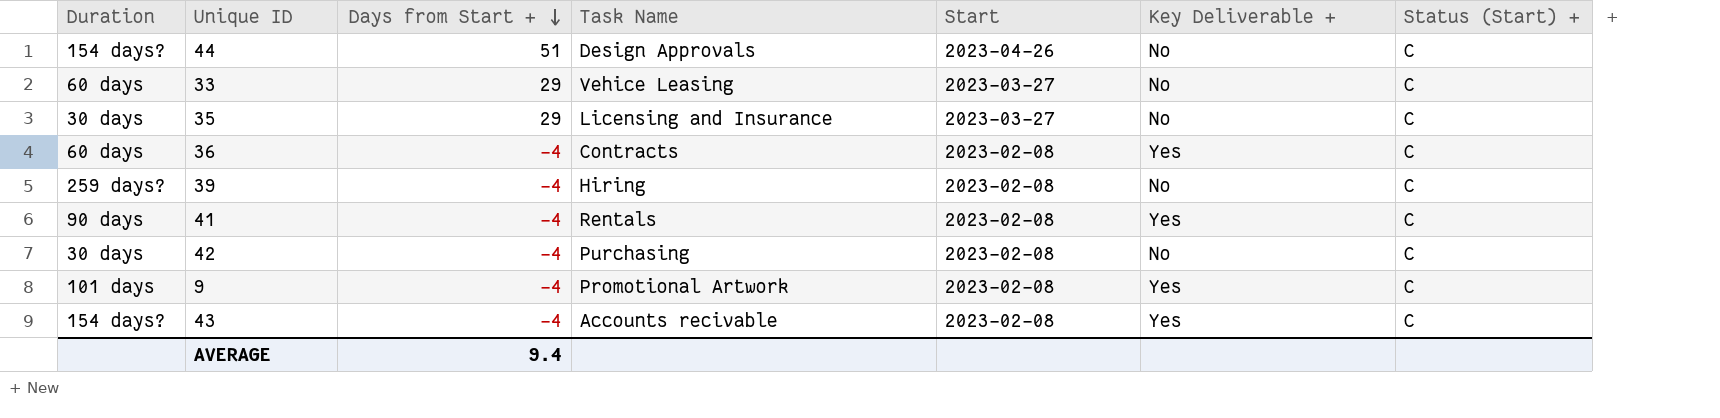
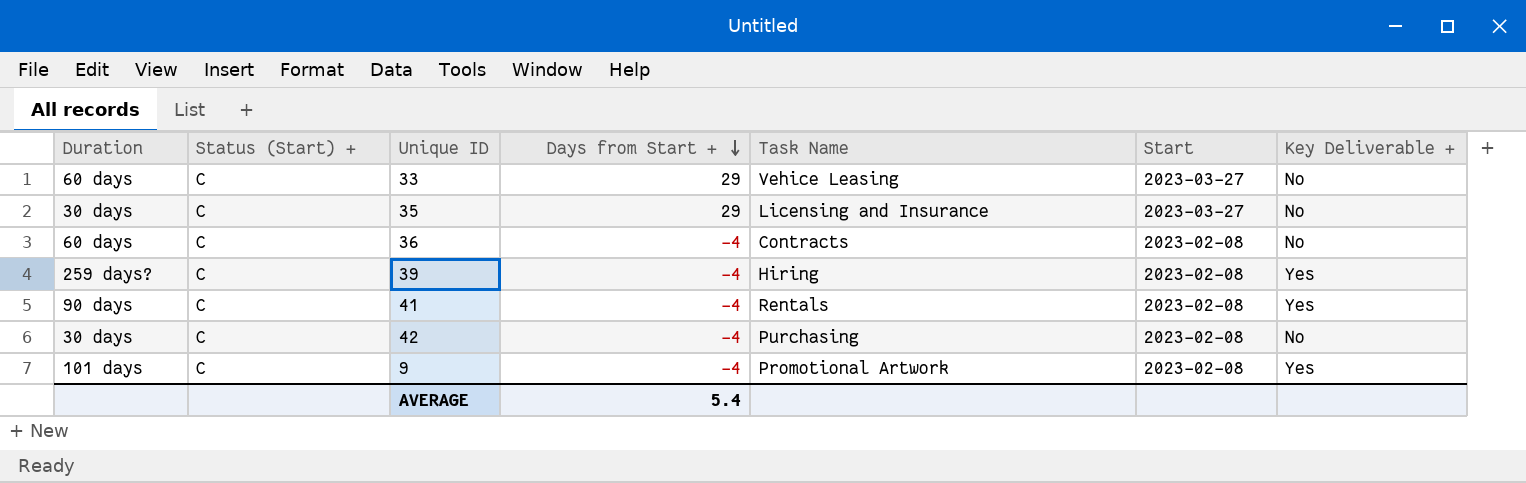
column Status (Start) + | position: 7 -> 2
row 44: 154 days? | 51 | Design Approvals | 2023-04-26 | No | C -> none
row 43: 154 days? | -4 | Accounts recivable | 2023-02-08 | Yes | C -> none
36 | Key Deliverable +: Yes -> No
39 | Key Deliverable +: No -> Yes
AVERAGE | Days from Start +: 9.4 -> 5.4

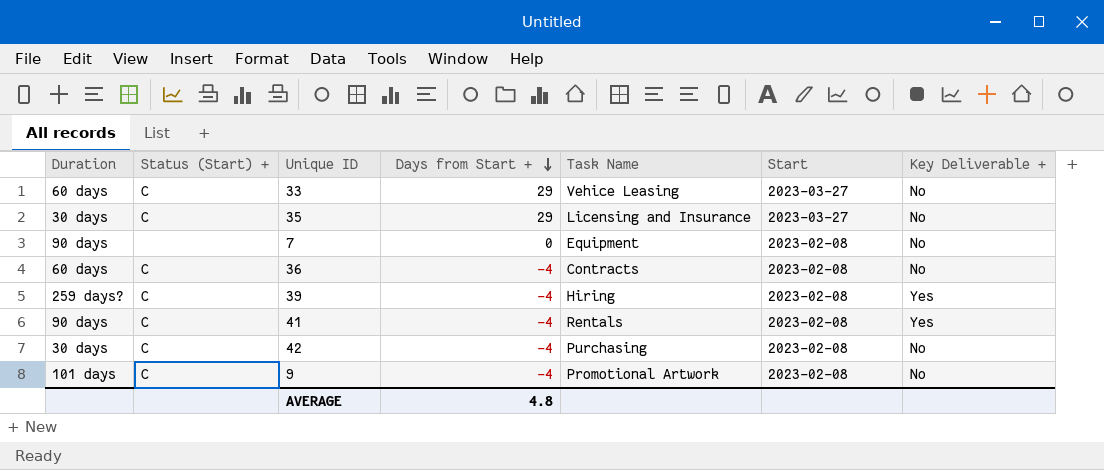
row 7: none -> 90 days | none | 0 | Equipment | 2023-02-08 | No
9 | Key Deliverable +: Yes -> No
AVERAGE | Days from Start +: 5.4 -> 4.8

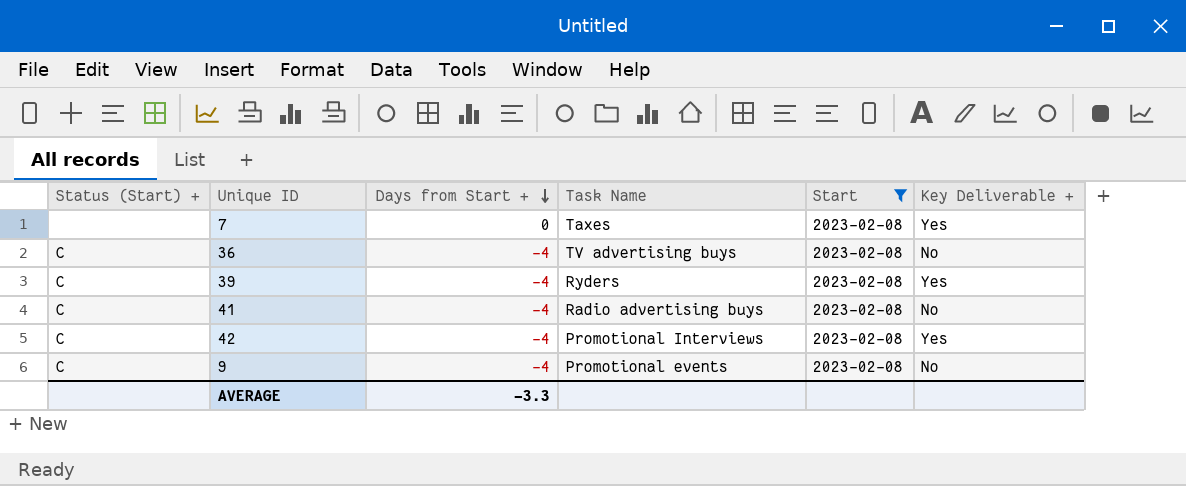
filter: none -> Start = 2023-02-08
column Duration | position: 1 -> none
7 | Task Name: Equipment -> Taxes
7 | Key Deliverable +: No -> Yes
36 | Task Name: Contracts -> TV advertising buys
39 | Task Name: Hiring -> Ryders
41 | Task Name: Rentals -> Radio advertising buys
41 | Key Deliverable +: Yes -> No
42 | Task Name: Purchasing -> Promotional Interviews
42 | Key Deliverable +: No -> Yes
9 | Task Name: Promotional Artwork -> Promotional events
AVERAGE | Days from Start +: 4.8 -> -3.3

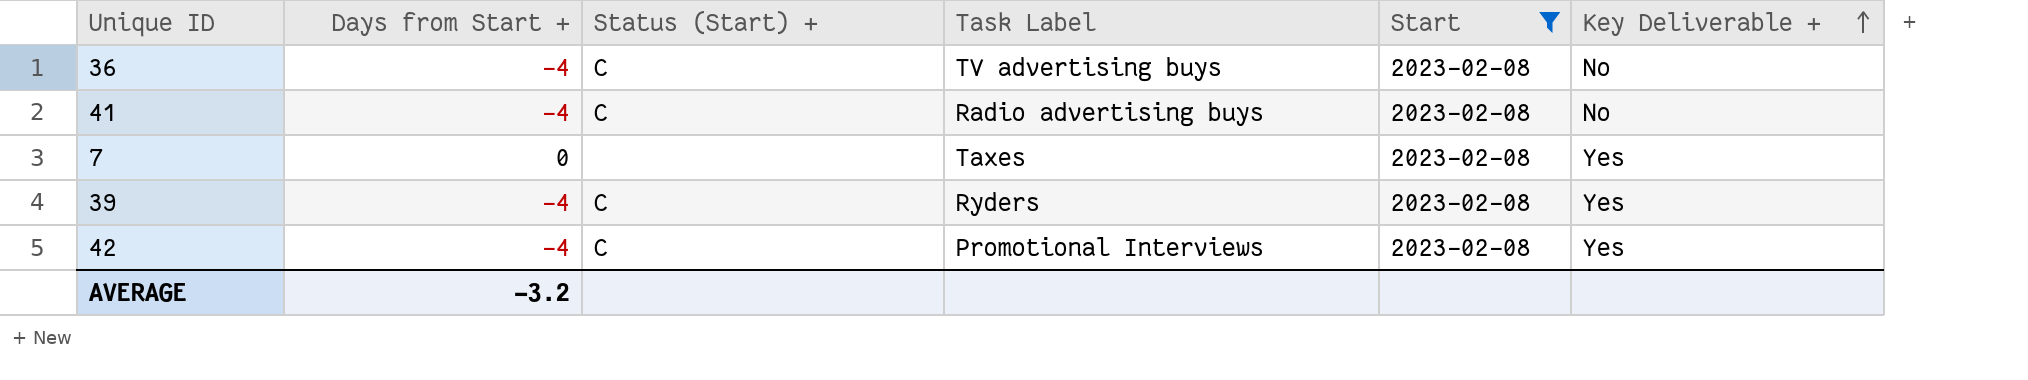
row order: Days from Start + descending -> Key Deliverable + ascending
column Status (Start) + | position: 1 -> 3
column name: Task Name -> Task Label
row 9: C | -4 | Promotional events | 2023-02-08 | No -> none
AVERAGE | Days from Start +: -3.3 -> -3.2

